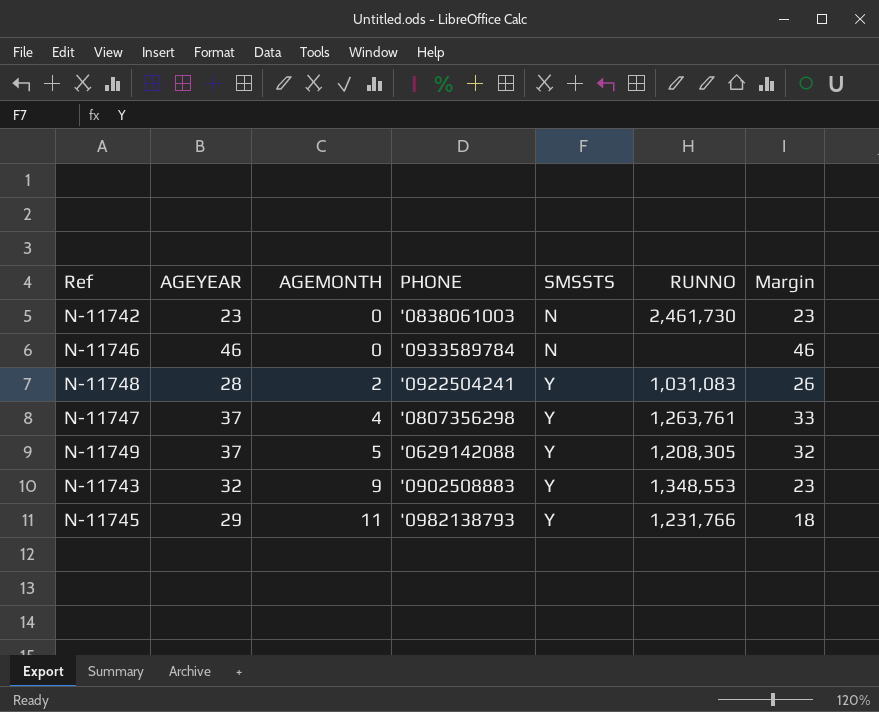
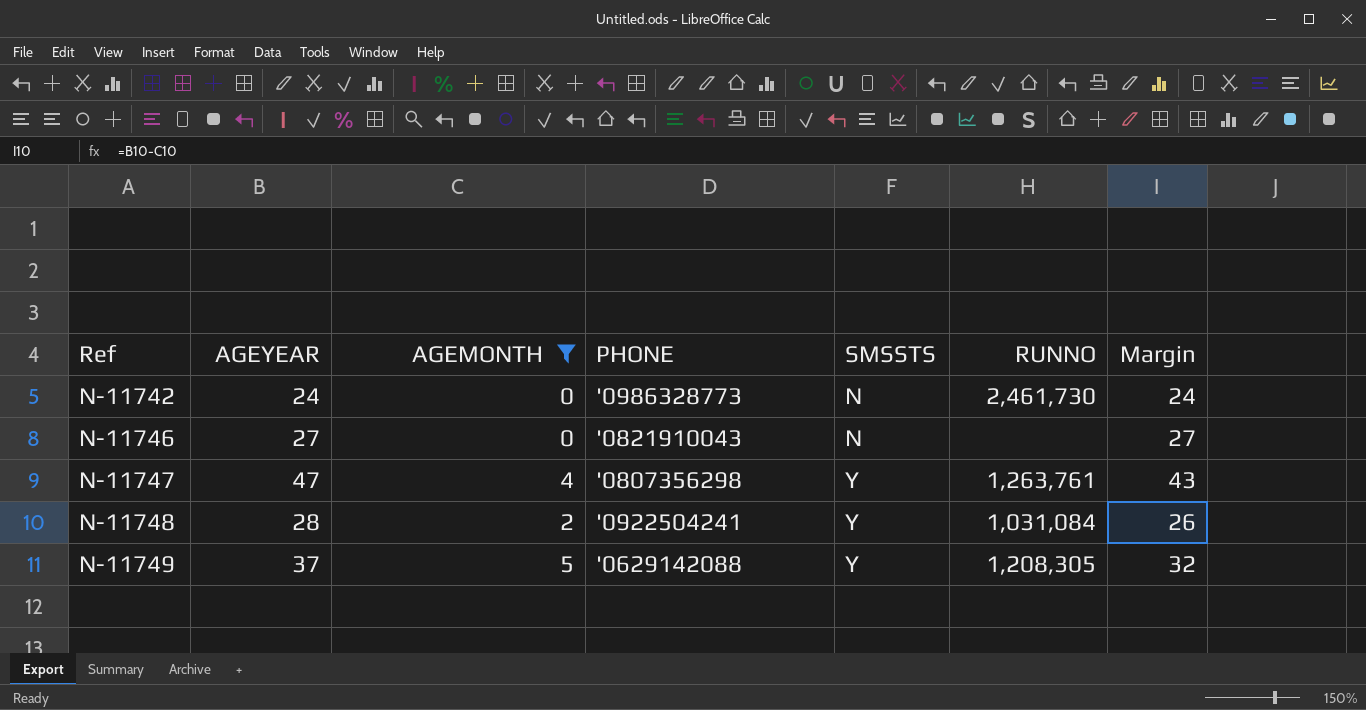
filter: none -> AGEMONTH <= 5
row order: AGEMONTH ascending -> Ref ascending
N-11742 | AGEYEAR: 23 -> 24
N-11742 | PHONE: '0838061003 -> '0986328773
N-11742 | Margin: 23 -> 24
N-11746 | AGEYEAR: 46 -> 27
N-11746 | PHONE: '0933589784 -> '0821910043
N-11746 | Margin: 46 -> 27
N-11747 | AGEYEAR: 37 -> 47
N-11747 | Margin: 33 -> 43
N-11748 | RUNNO: 1,031,083 -> 1,031,084

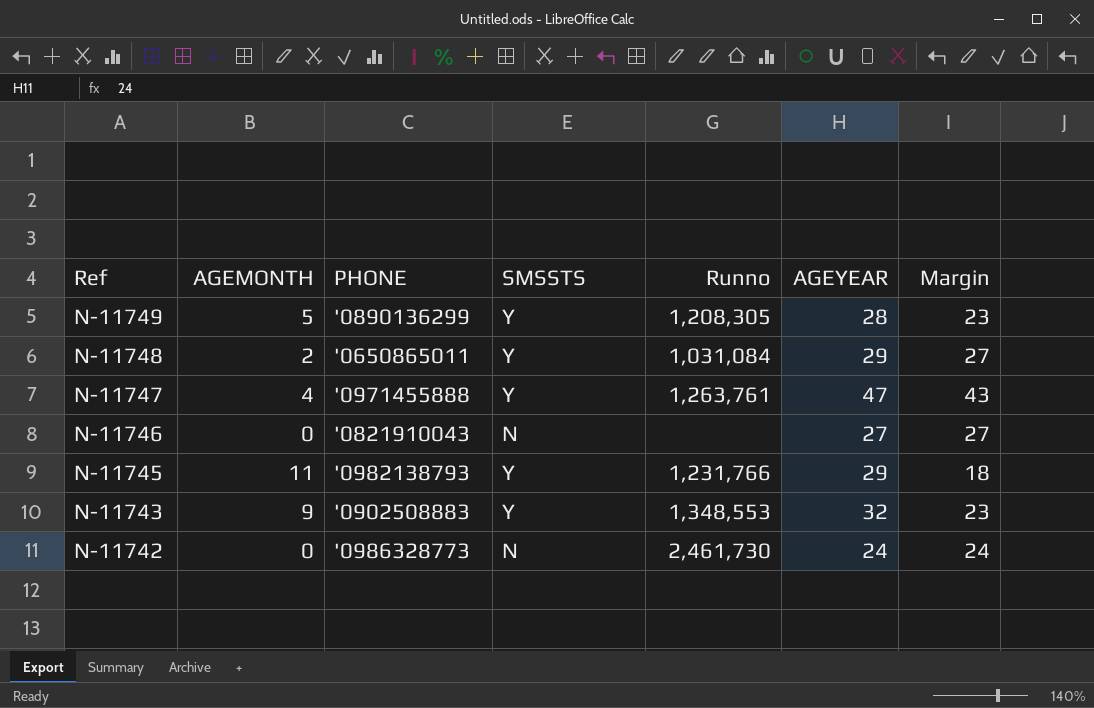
filter: AGEMONTH <= 5 -> none
row order: Ref ascending -> Ref descending
column name: RUNNO -> Runno
column AGEYEAR | position: 2 -> 6
N-11749 | PHONE: '0629142088 -> '0890136299
N-11749 | AGEYEAR: 37 -> 28
N-11749 | Margin: 32 -> 23
N-11748 | PHONE: '0922504241 -> '0650865011
N-11748 | AGEYEAR: 28 -> 29
N-11748 | Margin: 26 -> 27
N-11747 | PHONE: '0807356298 -> '0971455888

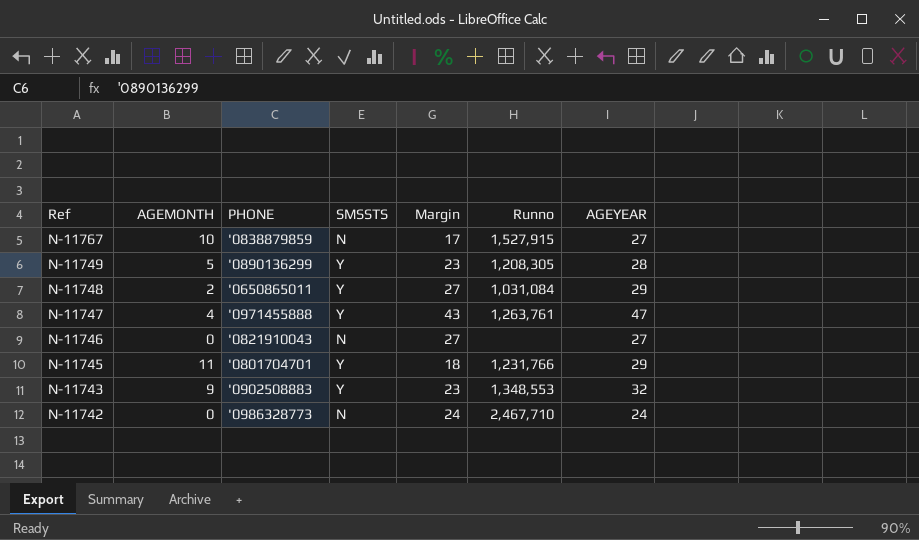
column Margin | position: 7 -> 5
row N-11767: none -> 10 | '0838879859 | N | 17 | 1,527,915 | 27
N-11745 | PHONE: '0982138793 -> '0801704701
N-11742 | Runno: 2,461,730 -> 2,467,710

